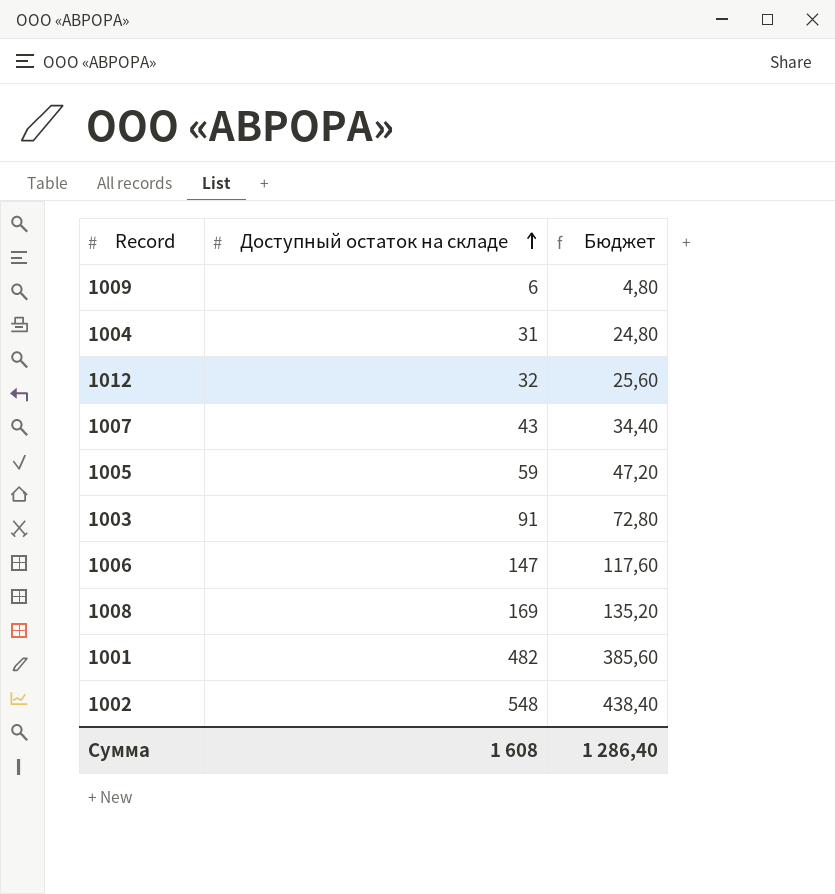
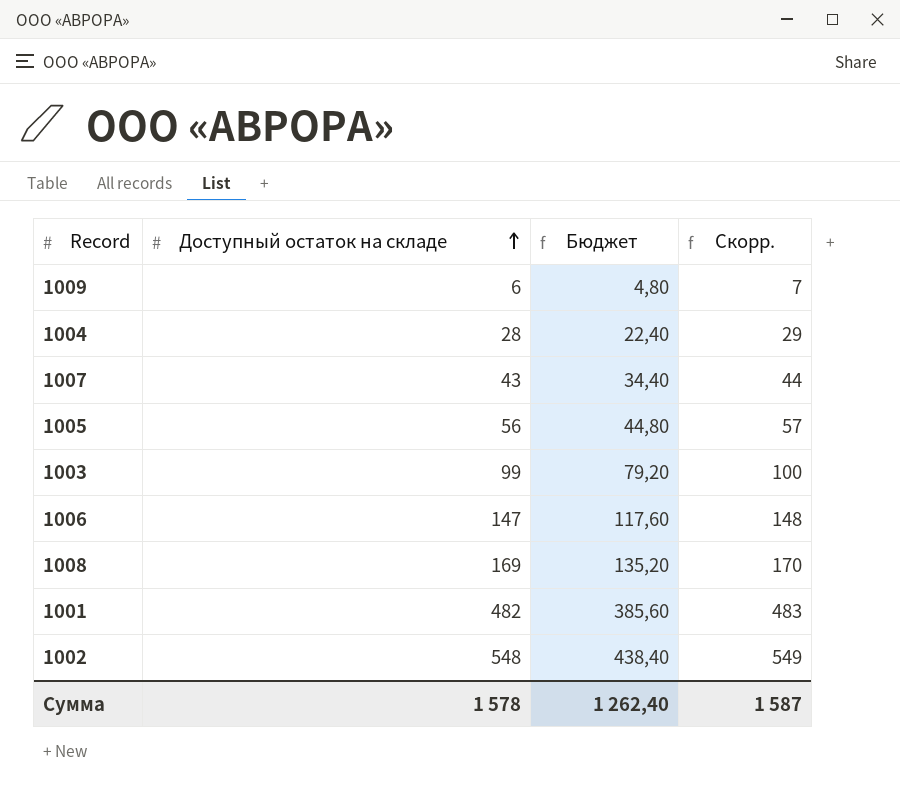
column Скорр. | formula: none -> [Доступный остаток на складе] + 1
row 1012: 32 | 25,60 -> none
1004 | Доступный остаток на складе: 31 -> 28
1004 | Бюджет: 24,80 -> 22,40
1005 | Доступный остаток на складе: 59 -> 56
1005 | Бюджет: 47,20 -> 44,80
1003 | Доступный остаток на складе: 91 -> 99
1003 | Бюджет: 72,80 -> 79,20
Сумма | Доступный остаток на складе: 1 608 -> 1 578
Сумма | Бюджет: 1 286,40 -> 1 262,40

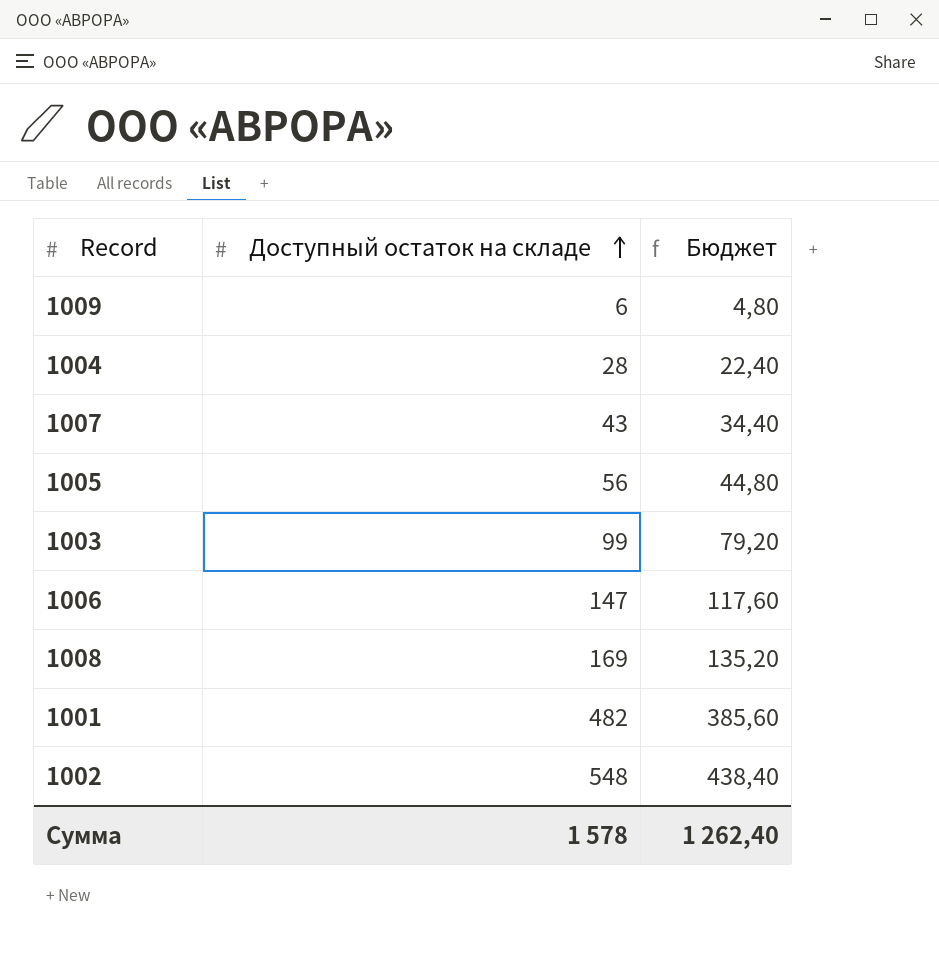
column Скорр. | formula: [Доступный остаток на складе] + 1 -> none

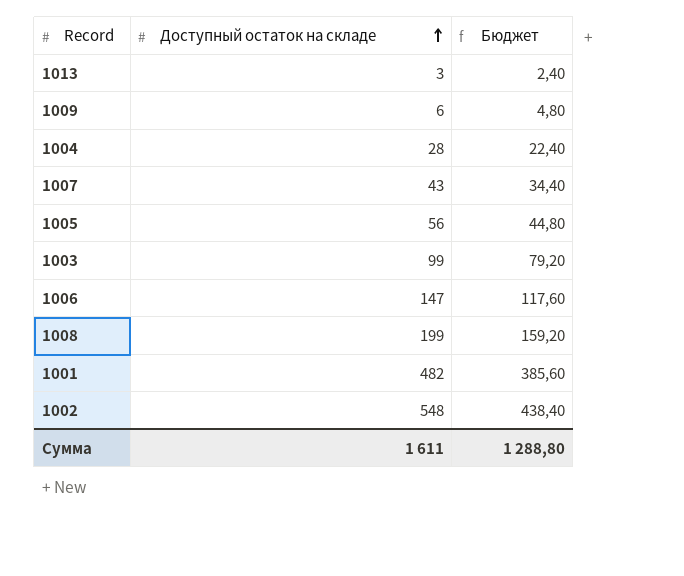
row 1013: none -> 3 | 2,40
1008 | Доступный остаток на складе: 169 -> 199
1008 | Бюджет: 135,20 -> 159,20
Сумма | Доступный остаток на складе: 1 578 -> 1 611
Сумма | Бюджет: 1 262,40 -> 1 288,80

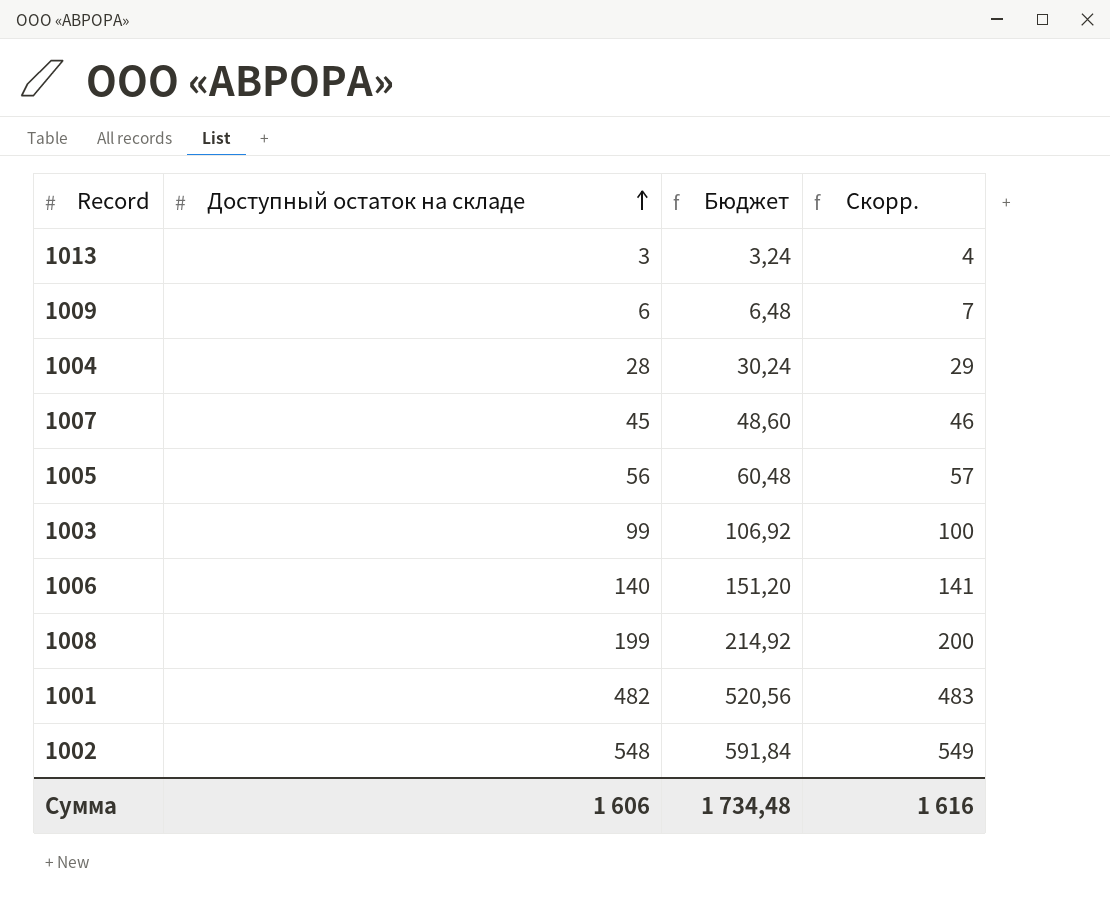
column Бюджет | formula: [Доступный остаток на складе] * 0,8 -> [Доступный остаток на складе] * 1,08
column Скорр. | formula: none -> [Доступный остаток на складе] + 1
1007 | Доступный остаток на складе: 43 -> 45
1006 | Доступный остаток на складе: 147 -> 140
Сумма | Доступный остаток на складе: 1 611 -> 1 606
Сумма | Бюджет: 1 288,80 -> 1 734,48

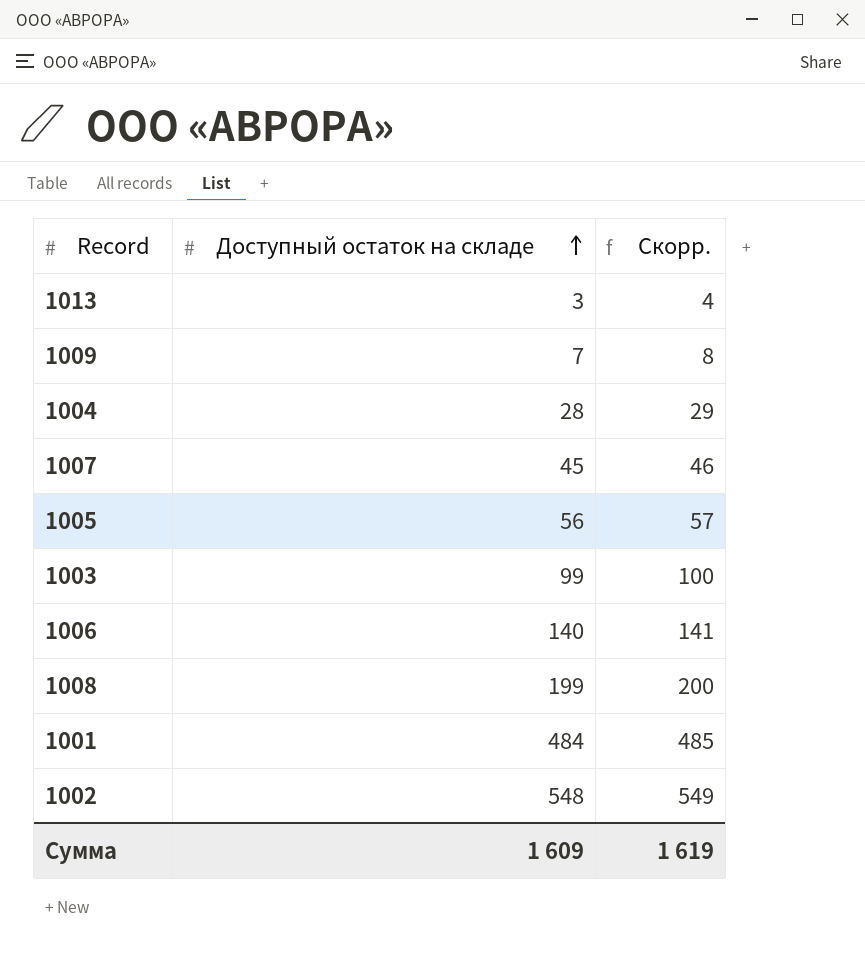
column Бюджет | formula: [Доступный остаток на складе] * 1,08 -> none
1009 | Доступный остаток на складе: 6 -> 7
1009 | Скорр.: 7 -> 8
1001 | Доступный остаток на складе: 482 -> 484
1001 | Скорр.: 483 -> 485
Сумма | Доступный остаток на складе: 1 606 -> 1 609
Сумма | Скорр.: 1 616 -> 1 619

